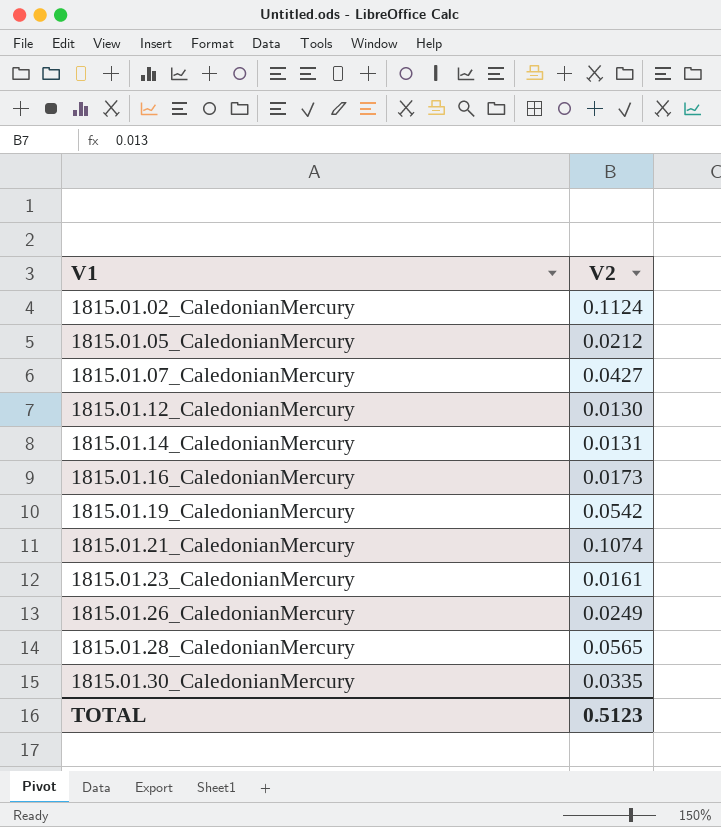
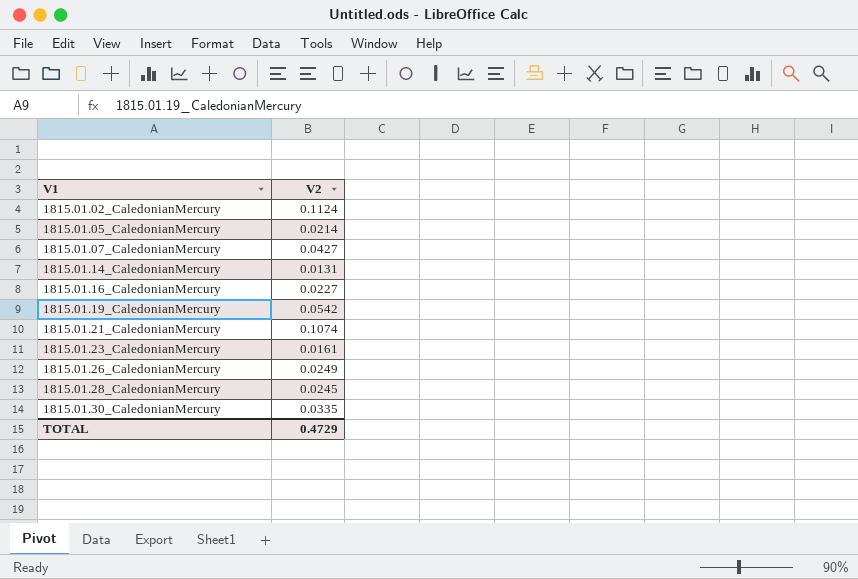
row 1815.01.12_CaledonianMercury: 0.0130 -> none
1815.01.05_CaledonianMercury | V2: 0.0212 -> 0.0214
1815.01.16_CaledonianMercury | V2: 0.0173 -> 0.0227
1815.01.28_CaledonianMercury | V2: 0.0565 -> 0.0245
TOTAL | V2: 0.5123 -> 0.4729

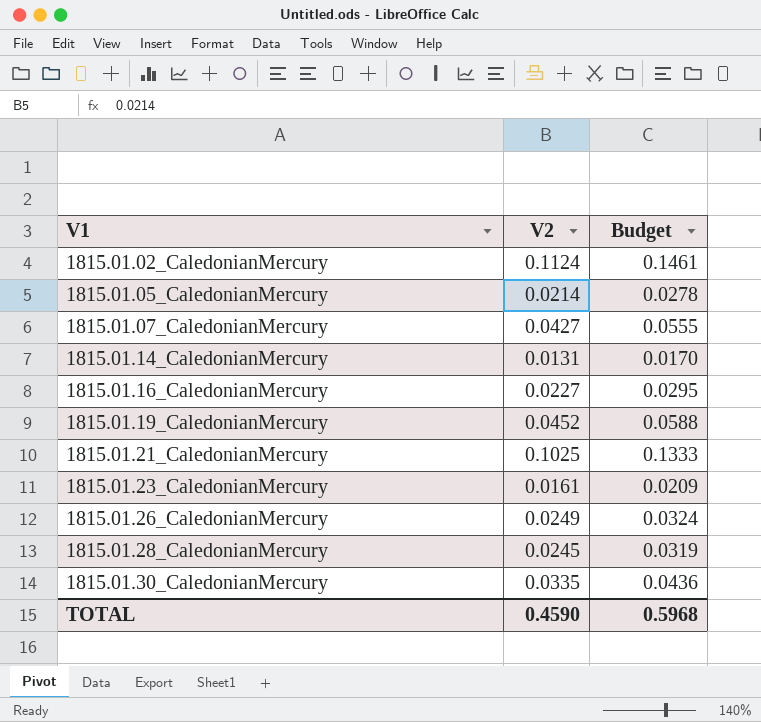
column Budget | formula: none -> [V2] * 1.3
1815.01.19_CaledonianMercury | V2: 0.0542 -> 0.0452
1815.01.21_CaledonianMercury | V2: 0.1074 -> 0.1025
TOTAL | V2: 0.4729 -> 0.4590

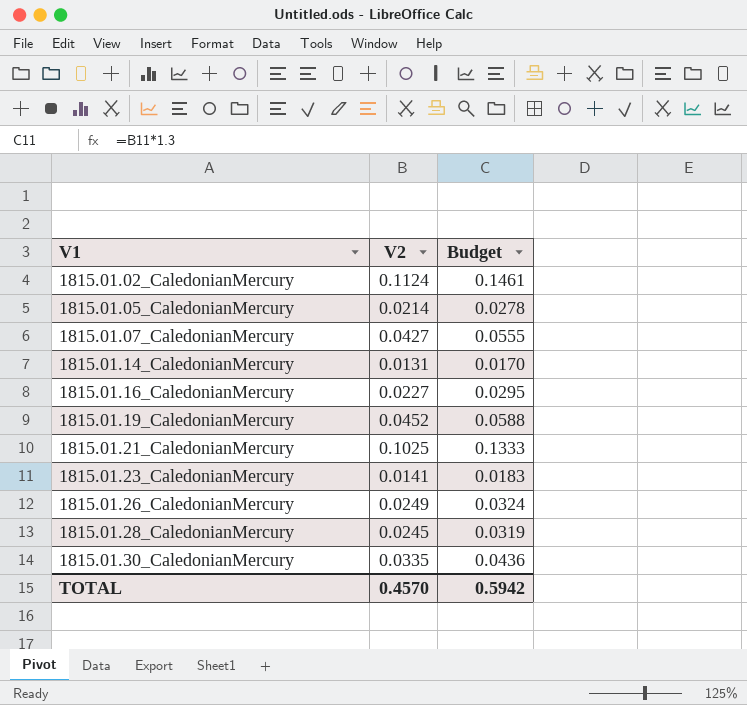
1815.01.23_CaledonianMercury | V2: 0.0161 -> 0.0141
1815.01.23_CaledonianMercury | Budget: 0.0209 -> 0.0183
TOTAL | V2: 0.4590 -> 0.4570
TOTAL | Budget: 0.5968 -> 0.5942

